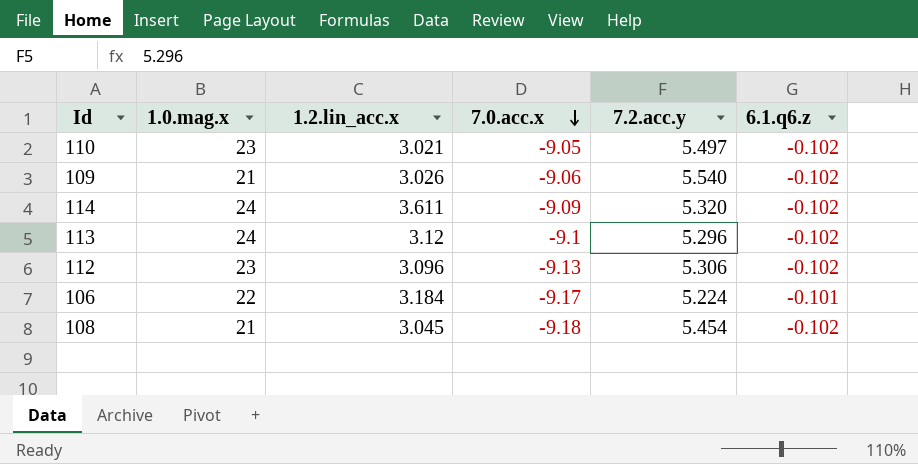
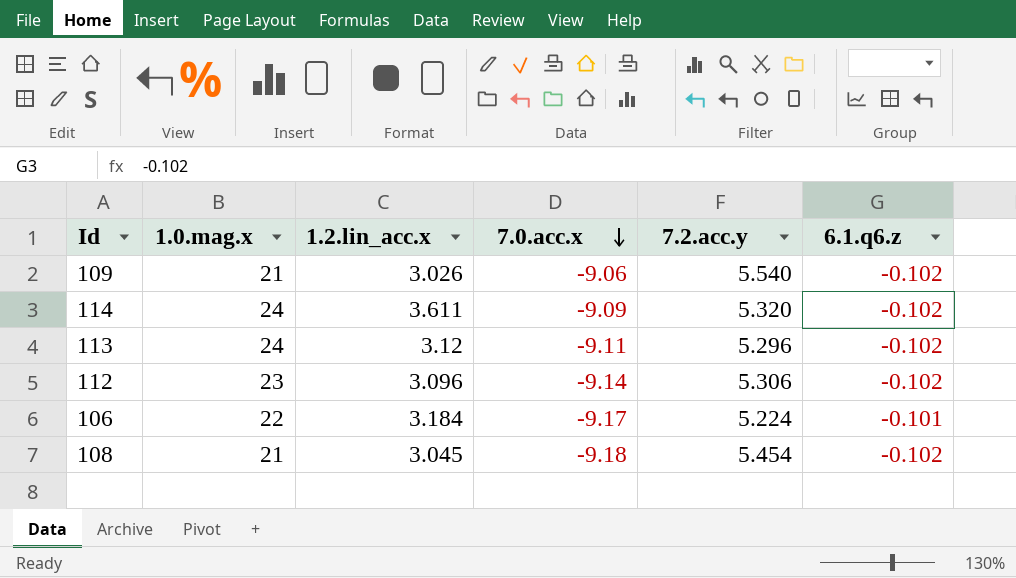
row 110: 23 | 3.021 | -9.05 | 5.497 | -0.102 -> none
113 | 7.0.acc.x: -9.1 -> -9.11
112 | 7.0.acc.x: -9.13 -> -9.14

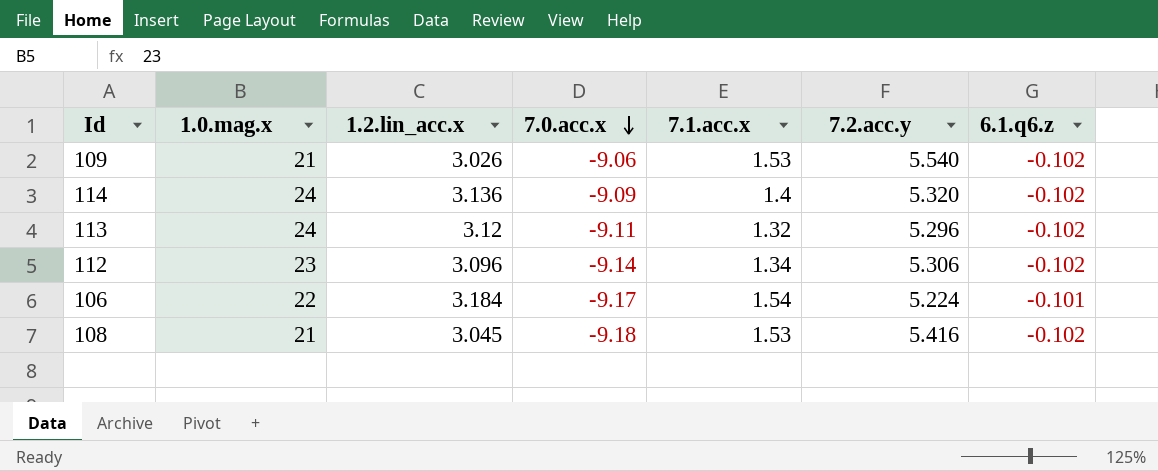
column 7.1.acc.x | position: none -> 5
114 | 1.2.lin_acc.x: 3.611 -> 3.136
108 | 7.2.acc.y: 5.454 -> 5.416

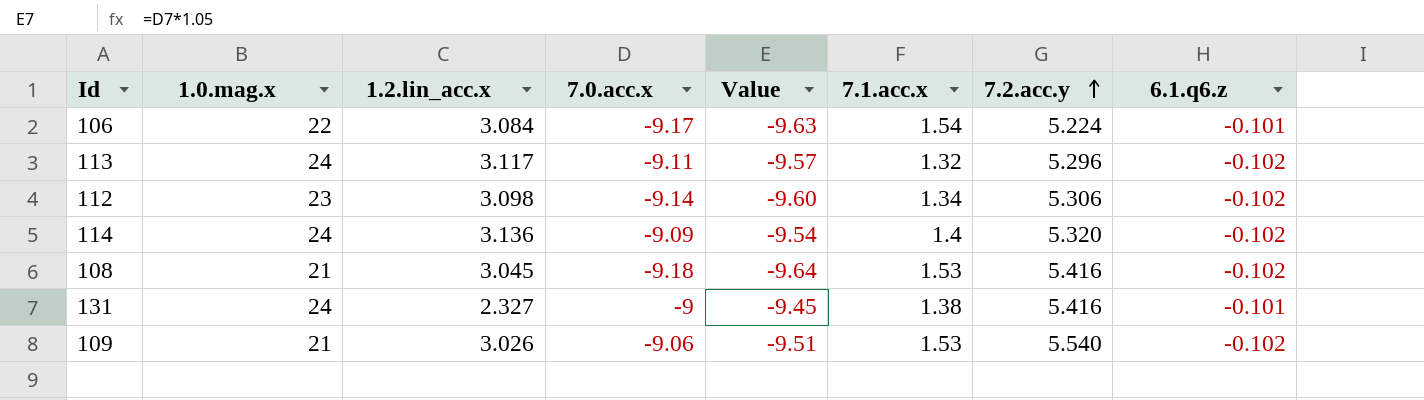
row order: 7.0.acc.x descending -> 7.2.acc.y ascending
column Value | formula: none -> [7.0.acc.x] * 1.05
106 | 1.2.lin_acc.x: 3.184 -> 3.084
113 | 1.2.lin_acc.x: 3.12 -> 3.117
112 | 1.2.lin_acc.x: 3.096 -> 3.098
row 131: none -> 24 | 2.327 | -9 | -9.45 | 1.38 | 5.416 | -0.101

